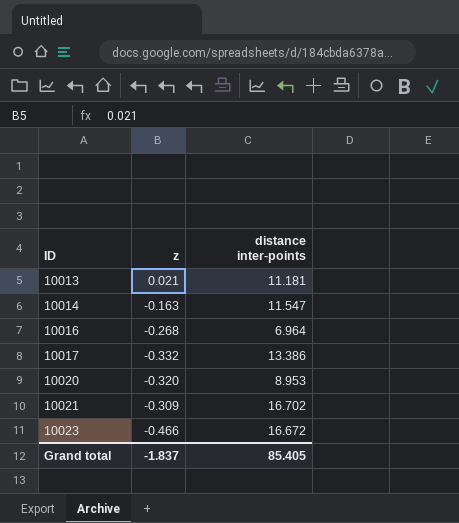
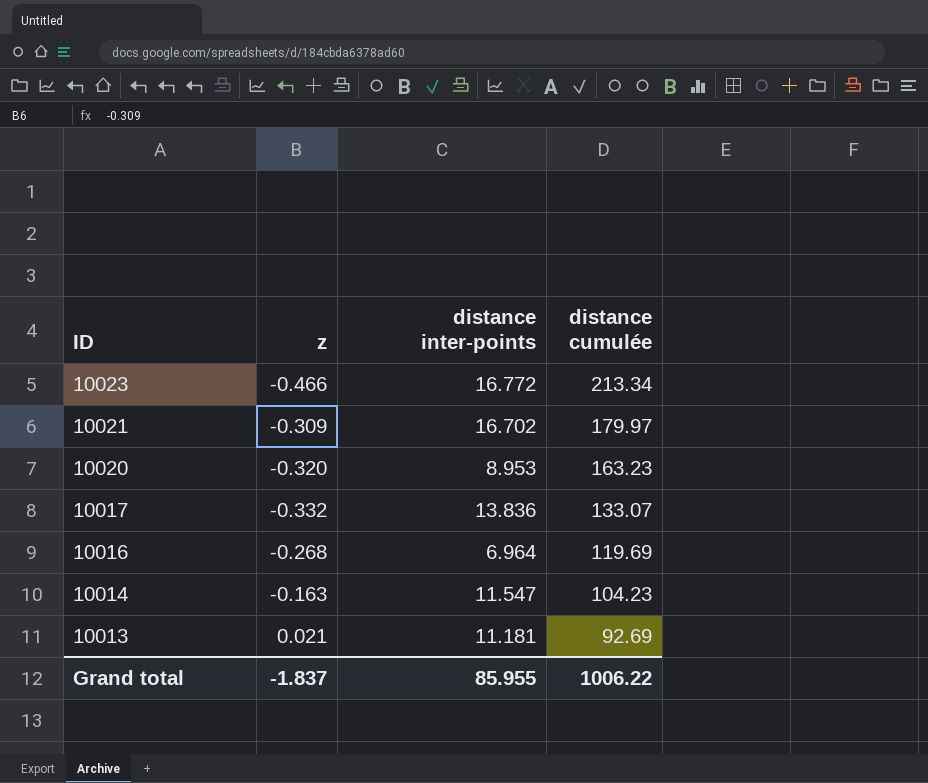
row order: ID ascending -> ID descending
column distance cumulée | position: none -> 4
10023 | distance inter-points: 16.672 -> 16.772
10017 | distance inter-points: 13.386 -> 13.836
Grand total | distance inter-points: 85.405 -> 85.955

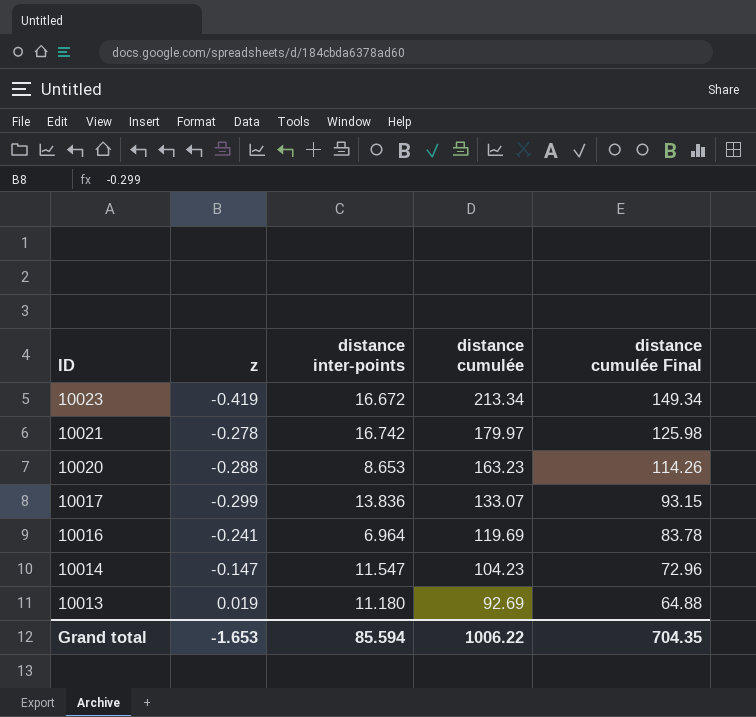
column distance cumulée Final | formula: none -> [distance cumulée] * 0.7
10023 | z: -0.466 -> -0.419
10023 | distance inter-points: 16.772 -> 16.672
10021 | z: -0.309 -> -0.278
10021 | distance inter-points: 16.702 -> 16.742
10020 | z: -0.320 -> -0.288
10020 | distance inter-points: 8.953 -> 8.653
10017 | z: -0.332 -> -0.299
10016 | z: -0.268 -> -0.241
10014 | z: -0.163 -> -0.147
10013 | z: 0.021 -> 0.019
10013 | distance inter-points: 11.181 -> 11.180
Grand total | z: -1.837 -> -1.653
Grand total | distance inter-points: 85.955 -> 85.594

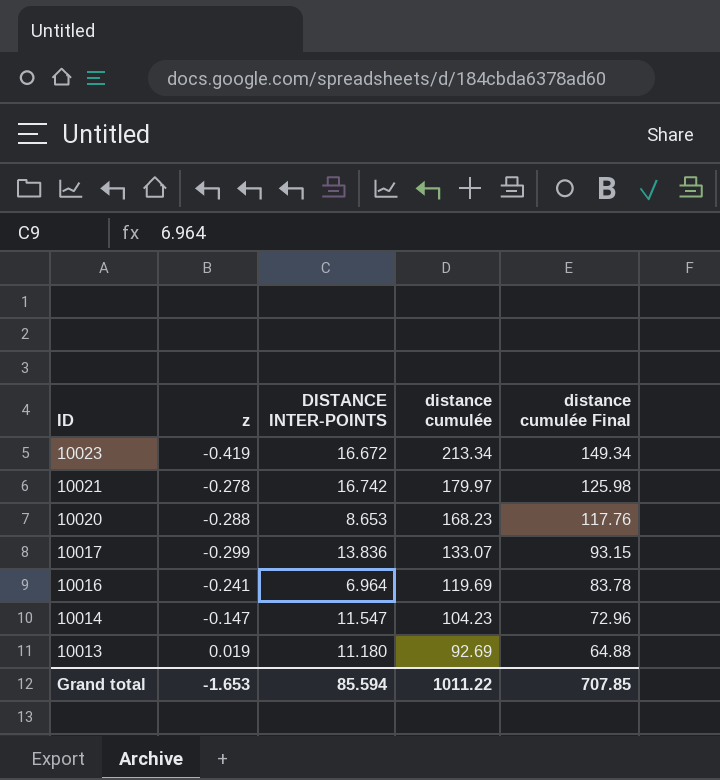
column name: distance inter-points -> DISTANCE INTER-POINTS
10020 | distance cumulée: 163.23 -> 168.23
10020 | distance cumulée Final: 114.26 -> 117.76
Grand total | distance cumulée: 1006.22 -> 1011.22
Grand total | distance cumulée Final: 704.35 -> 707.85

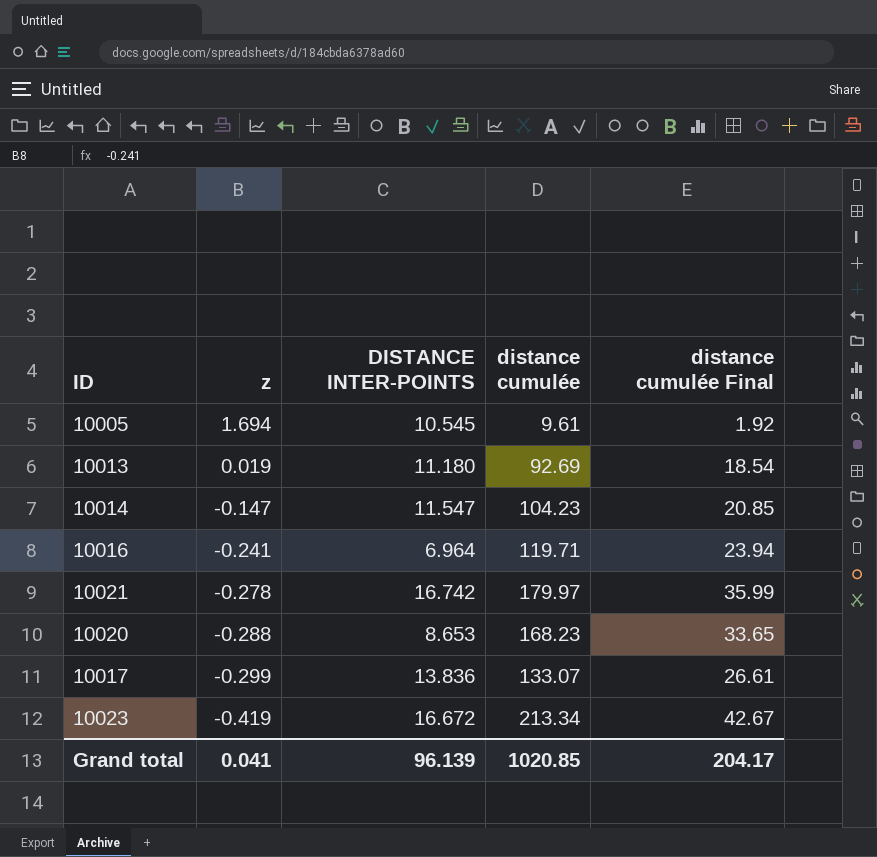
row order: ID descending -> z descending
column distance cumulée Final | formula: [distance cumulée] * 0.7 -> [distance cumulée] * 0.2
row 10005: none -> 1.694 | 10.545 | 9.61 | 1.92
10016 | distance cumulée: 119.69 -> 119.71
Grand total | z: -1.653 -> 0.041
Grand total | DISTANCE INTER-POINTS: 85.594 -> 96.139
Grand total | distance cumulée: 1011.22 -> 1020.85
Grand total | distance cumulée Final: 707.85 -> 204.17

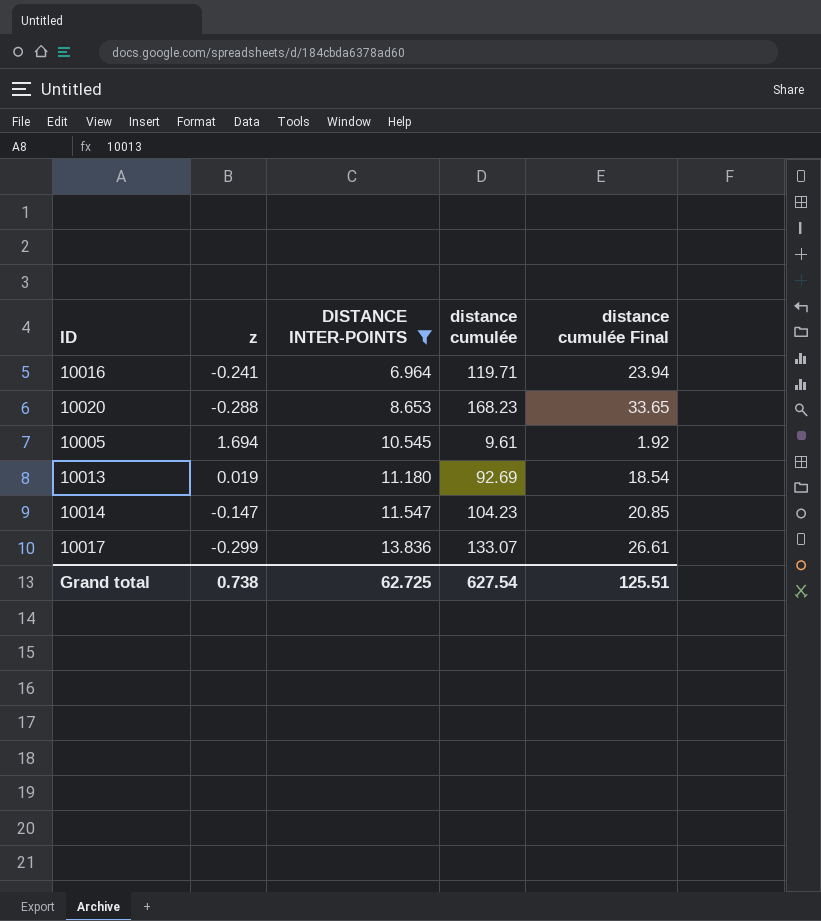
filter: none -> DISTANCE INTER-POINTS <= 13.836
row order: z descending -> DISTANCE INTER-POINTS ascending
Grand total | z: 0.041 -> 0.738
Grand total | DISTANCE INTER-POINTS: 96.139 -> 62.725
Grand total | distance cumulée: 1020.85 -> 627.54
Grand total | distance cumulée Final: 204.17 -> 125.51

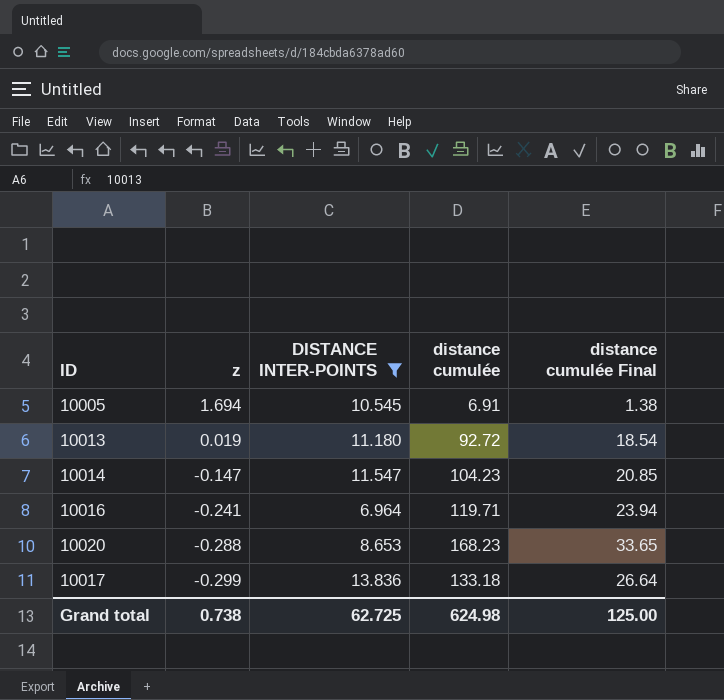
row order: DISTANCE INTER-POINTS ascending -> z descending
10005 | distance cumulée: 9.61 -> 6.91
10005 | distance cumulée Final: 1.92 -> 1.38
10013 | distance cumulée: 92.69 -> 92.72
10017 | distance cumulée: 133.07 -> 133.18
10017 | distance cumulée Final: 26.61 -> 26.64
Grand total | distance cumulée: 627.54 -> 624.98
Grand total | distance cumulée Final: 125.51 -> 125.00

